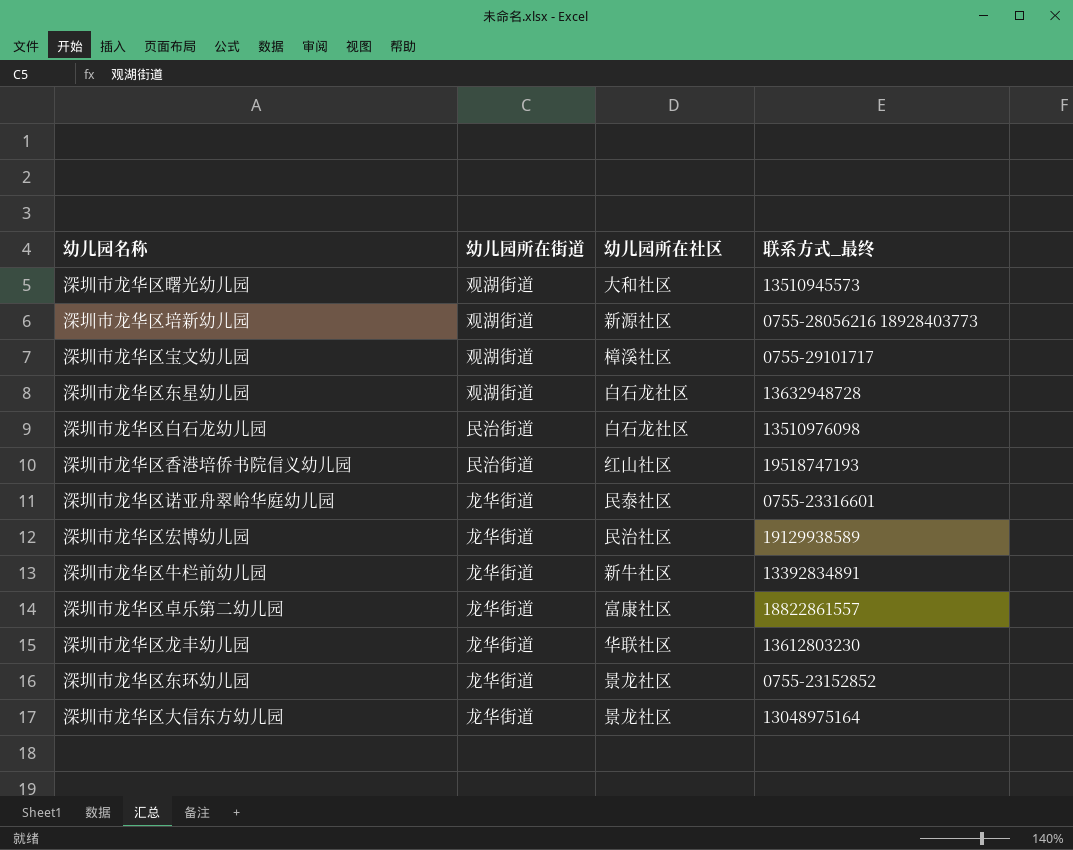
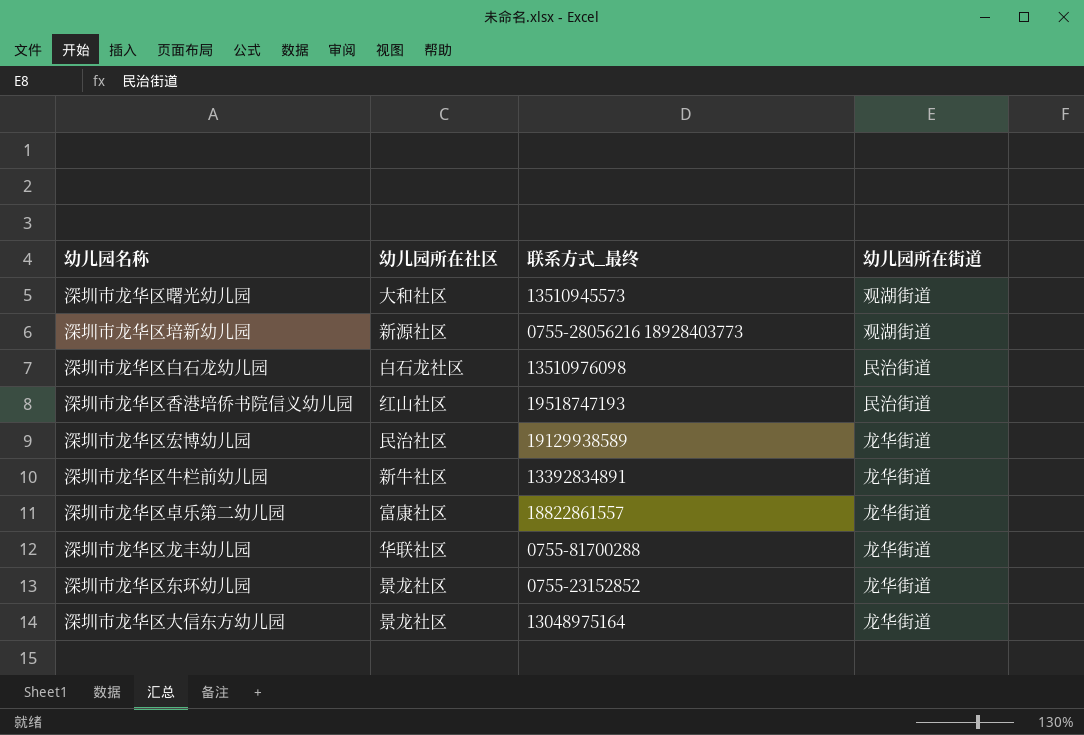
column 幼儿园所在街道 | position: 2 -> 4
row 深圳市龙华区宝文幼儿园: 观湖街道 | 樟溪社区 | 0755-29101717 -> none
row 深圳市龙华区东星幼儿园: 观湖街道 | 白石龙社区 | 13632948728 -> none
row 深圳市龙华区诺亚舟翠岭华庭幼儿园: 龙华街道 | 民泰社区 | 0755-23316601 -> none
深圳市龙华区龙丰幼儿园 | 联系方式_最终: 13612803230 -> 0755-81700288

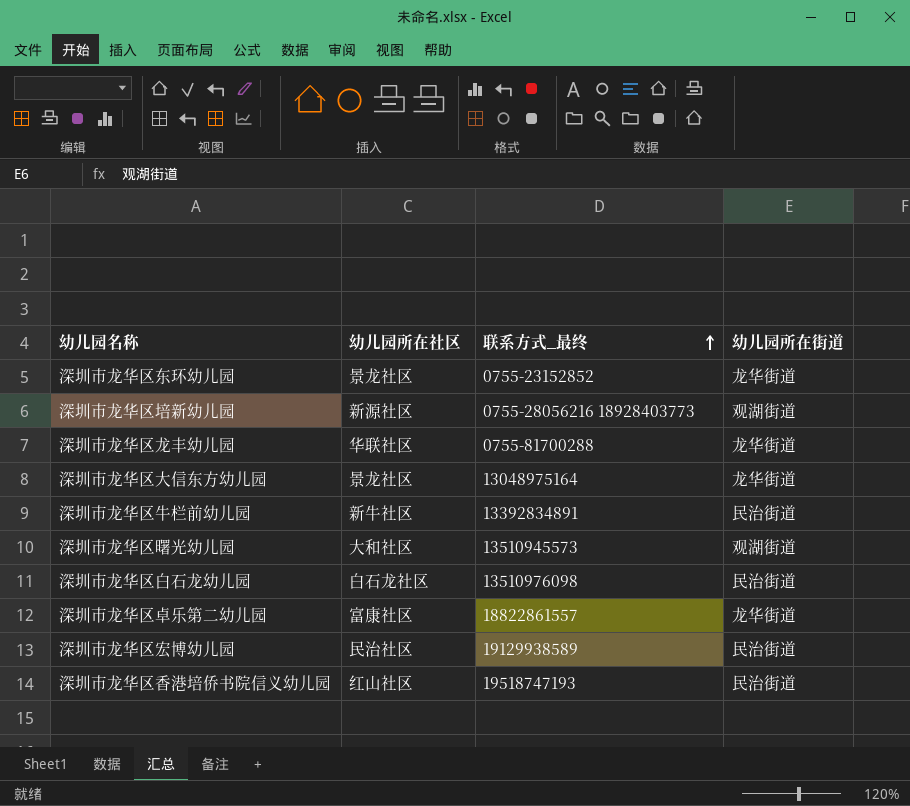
row order: none -> 联系方式_最终 ascending
深圳市龙华区牛栏前幼儿园 | 幼儿园所在街道: 龙华街道 -> 民治街道
深圳市龙华区宏博幼儿园 | 幼儿园所在街道: 龙华街道 -> 民治街道

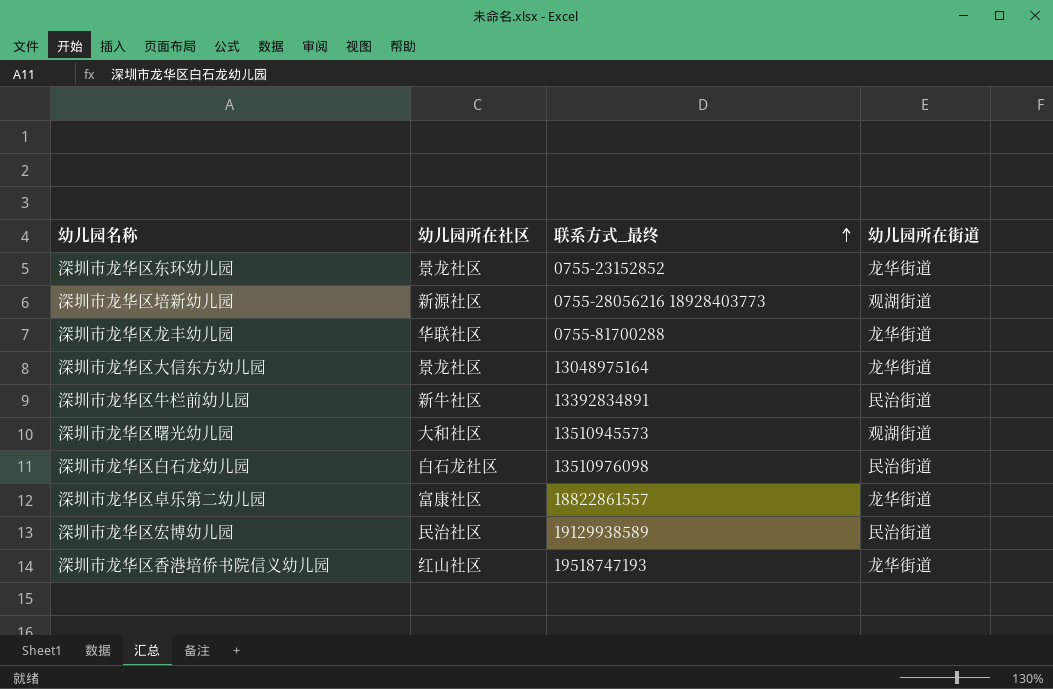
深圳市龙华区香港培侨书院信义幼儿园 | 幼儿园所在街道: 民治街道 -> 龙华街道

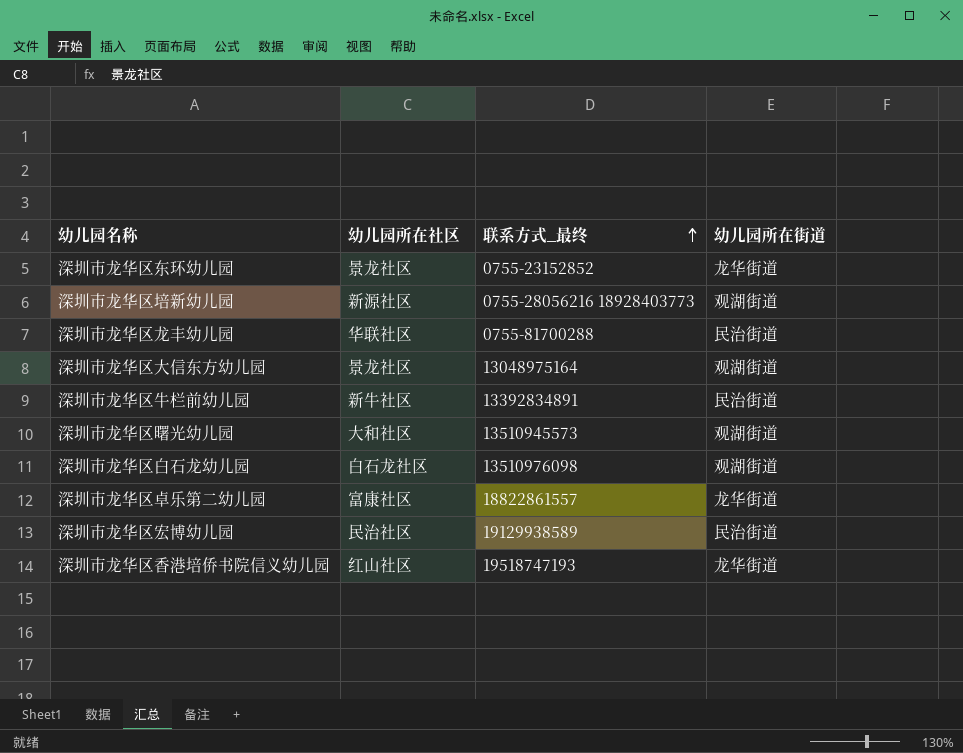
深圳市龙华区龙丰幼儿园 | 幼儿园所在街道: 龙华街道 -> 民治街道
深圳市龙华区大信东方幼儿园 | 幼儿园所在街道: 龙华街道 -> 观湖街道
深圳市龙华区白石龙幼儿园 | 幼儿园所在街道: 民治街道 -> 观湖街道

